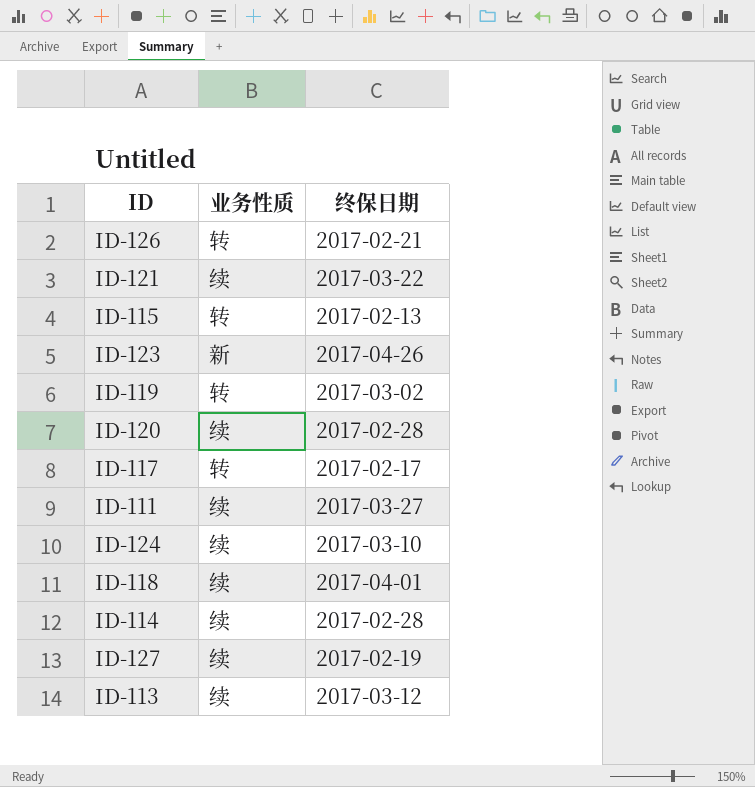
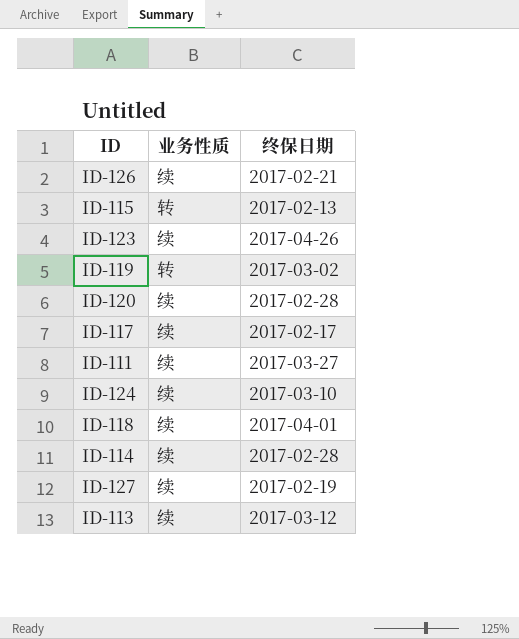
row ID-121: 续 | 2017-03-22 -> none
ID-126 | 业务性质: 转 -> 续
ID-123 | 业务性质: 新 -> 续
ID-117 | 业务性质: 转 -> 续

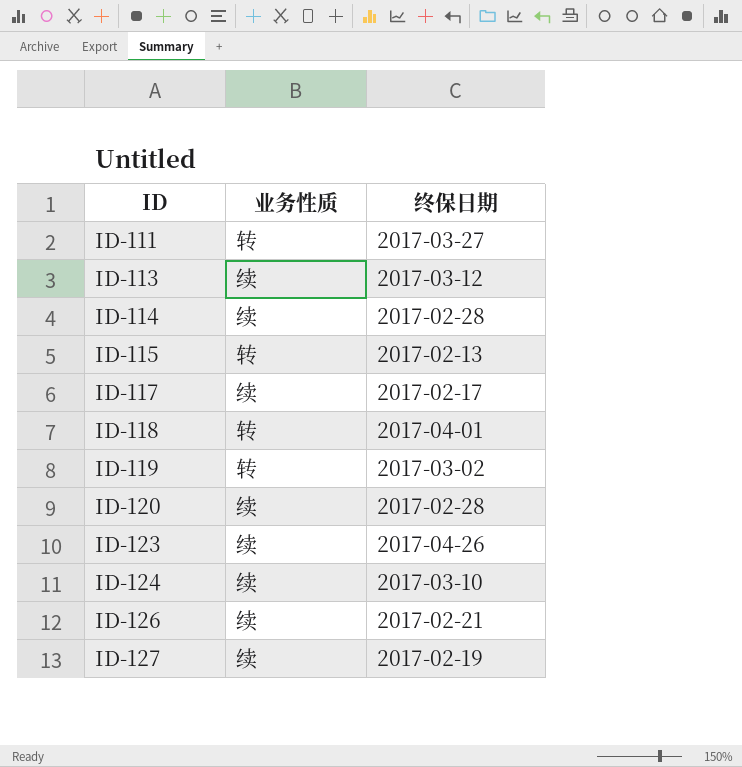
row order: none -> ID ascending
ID-111 | 业务性质: 续 -> 转
ID-118 | 业务性质: 续 -> 转

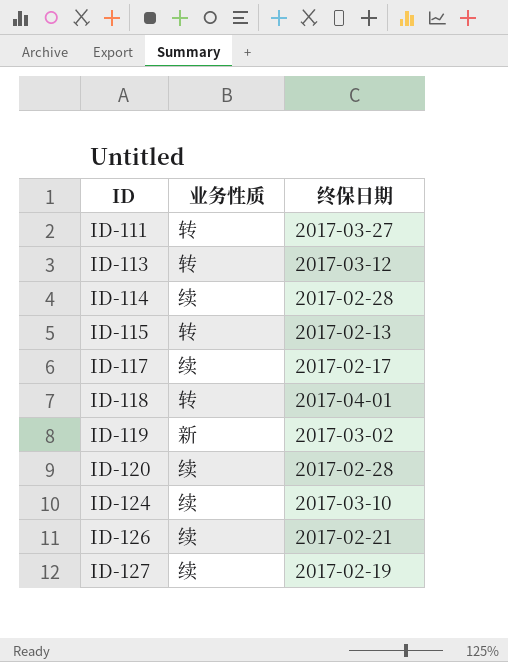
row ID-123: 续 | 2017-04-26 -> none
ID-113 | 业务性质: 续 -> 转
ID-119 | 业务性质: 转 -> 新

